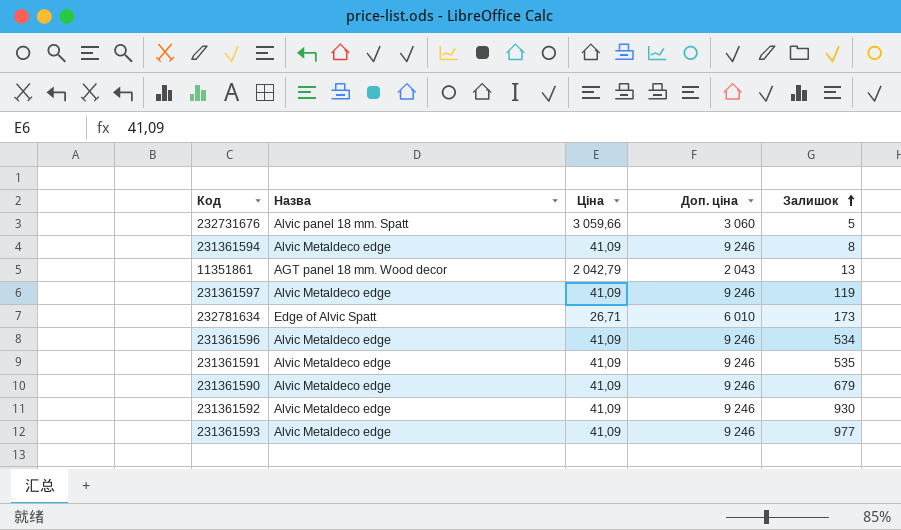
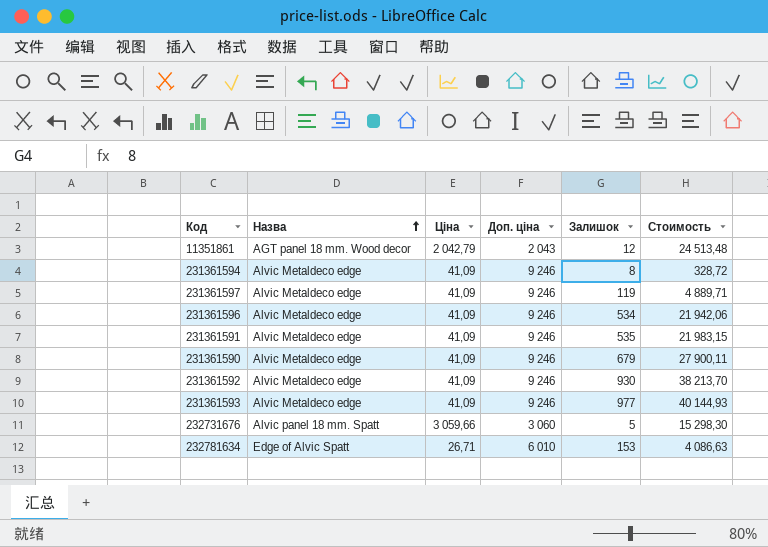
row order: Залишок ascending -> Назва ascending
column Стоимость | formula: none -> [Ціна] * [Залишок]
11351861 | Залишок: 13 -> 12
232781634 | Залишок: 173 -> 153

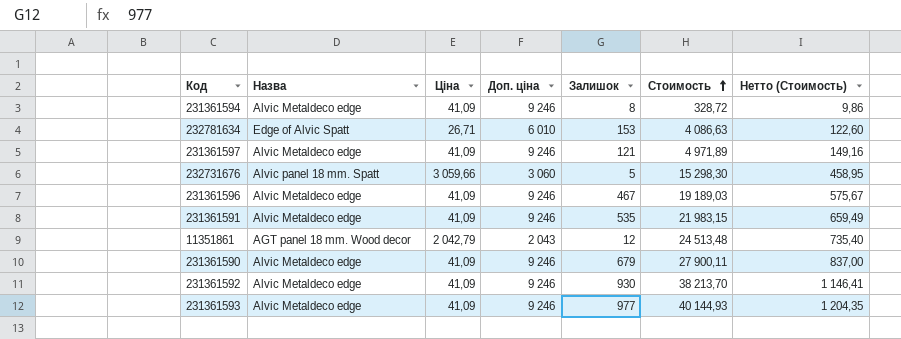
row order: Назва ascending -> Стоимость ascending
column Нетто (Стоимость) | formula: none -> [Стоимость] * 0,03
231361597 | Залишок: 119 -> 121
231361597 | Стоимость: 4 889,71 -> 4 971,89
231361596 | Залишок: 534 -> 467
231361596 | Стоимость: 21 942,06 -> 19 189,03

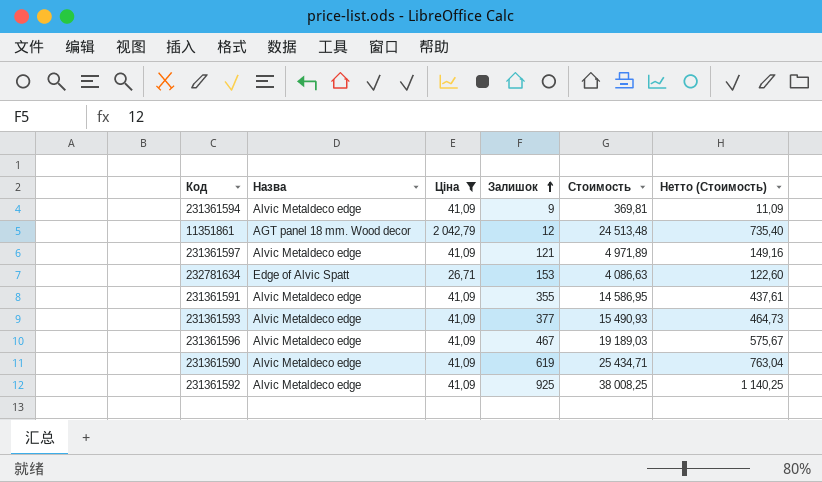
filter: none -> Ціна != 3 059,66
row order: Стоимость ascending -> Залишок ascending
column Доп. ціна | position: 4 -> none
231361594 | Залишок: 8 -> 9
231361594 | Стоимость: 328,72 -> 369,81
231361594 | Нетто (Стоимость): 9,86 -> 11,09
231361591 | Залишок: 535 -> 355
231361591 | Стоимость: 21 983,15 -> 14 586,95
231361591 | Нетто (Стоимость): 659,49 -> 437,61
231361593 | Залишок: 977 -> 377
231361593 | Стоимость: 40 144,93 -> 15 490,93
231361593 | Нетто (Стоимость): 1 204,35 -> 464,73
231361590 | Залишок: 679 -> 619
231361590 | Стоимость: 27 900,11 -> 25 434,71
231361590 | Нетто (Стоимость): 837,00 -> 763,04
231361592 | Залишок: 930 -> 925
231361592 | Стоимость: 38 213,70 -> 38 008,25
231361592 | Нетто (Стоимость): 1 146,41 -> 1 140,25

